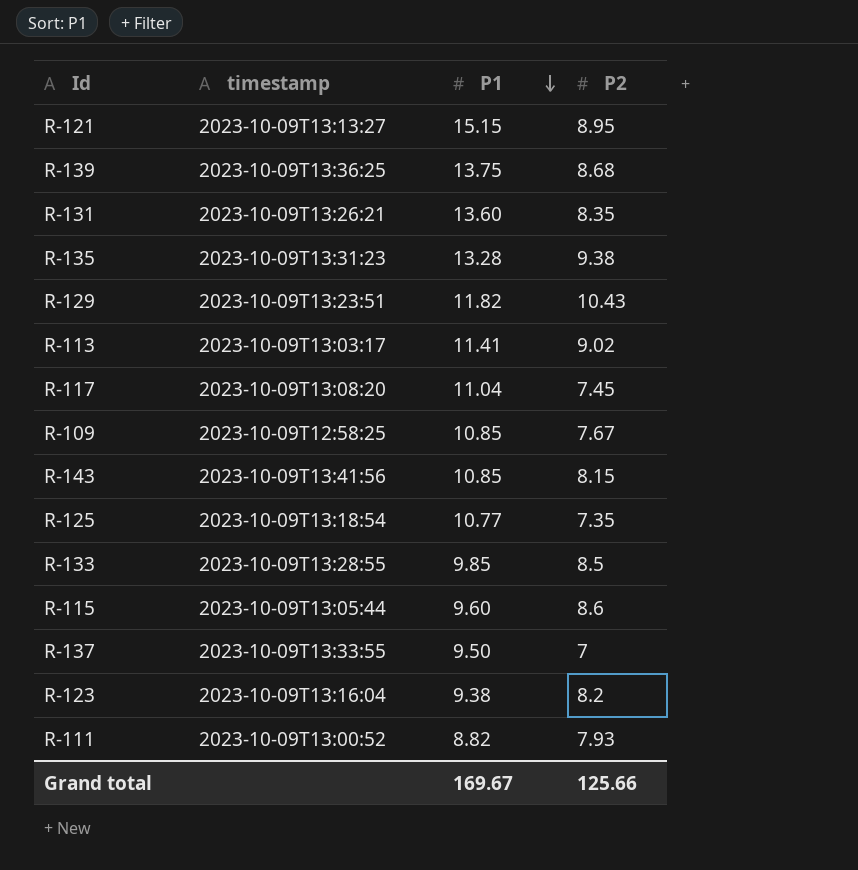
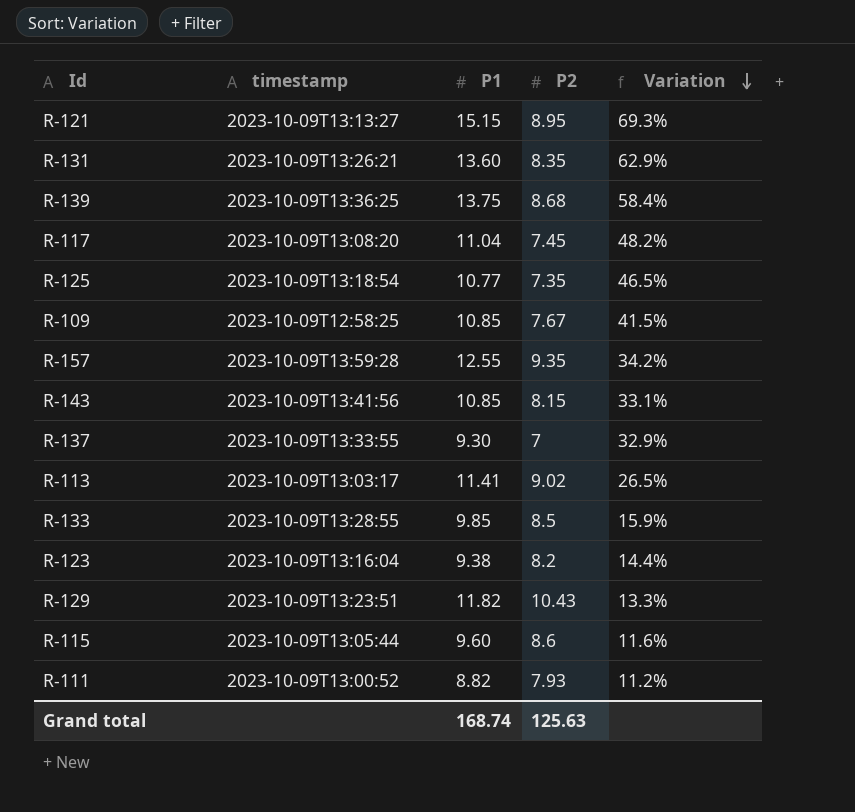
row order: P1 descending -> Variation descending
column Variation | formula: none -> ([P1] - [P2]) / [P2]
row R-135: 2023-10-09T13:31:23 | 13.28 | 9.38 -> none
row R-157: none -> 2023-10-09T13:59:28 | 12.55 | 9.35 | 34.2%
R-137 | P1: 9.50 -> 9.30
Grand total | P1: 169.67 -> 168.74
Grand total | P2: 125.66 -> 125.63

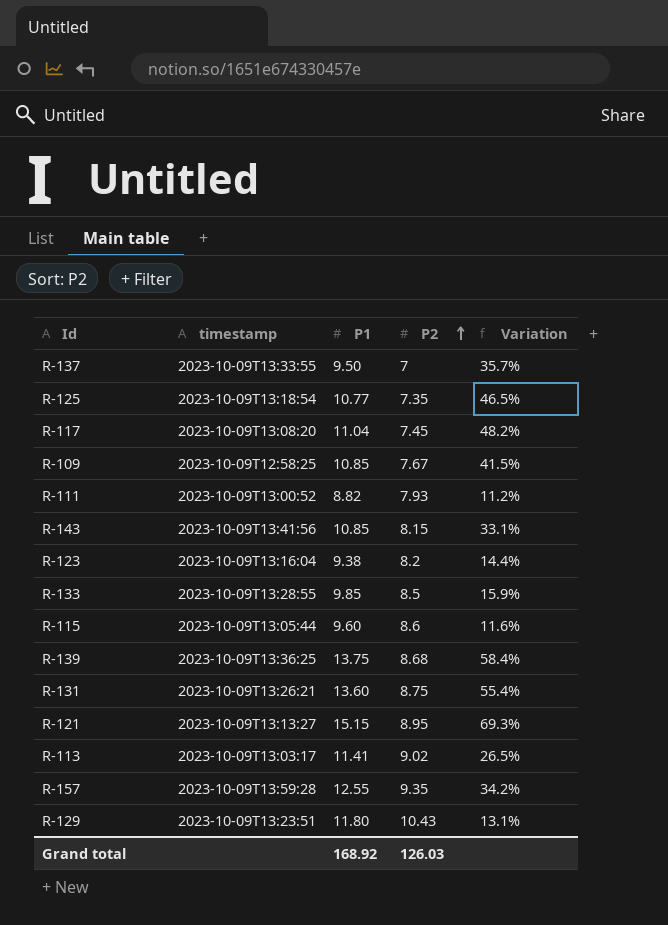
row order: Variation descending -> P2 ascending
R-137 | P1: 9.30 -> 9.50
R-137 | Variation: 32.9% -> 35.7%
R-131 | P2: 8.35 -> 8.75
R-131 | Variation: 62.9% -> 55.4%
R-129 | P1: 11.82 -> 11.80
R-129 | Variation: 13.3% -> 13.1%
Grand total | P1: 168.74 -> 168.92
Grand total | P2: 125.63 -> 126.03

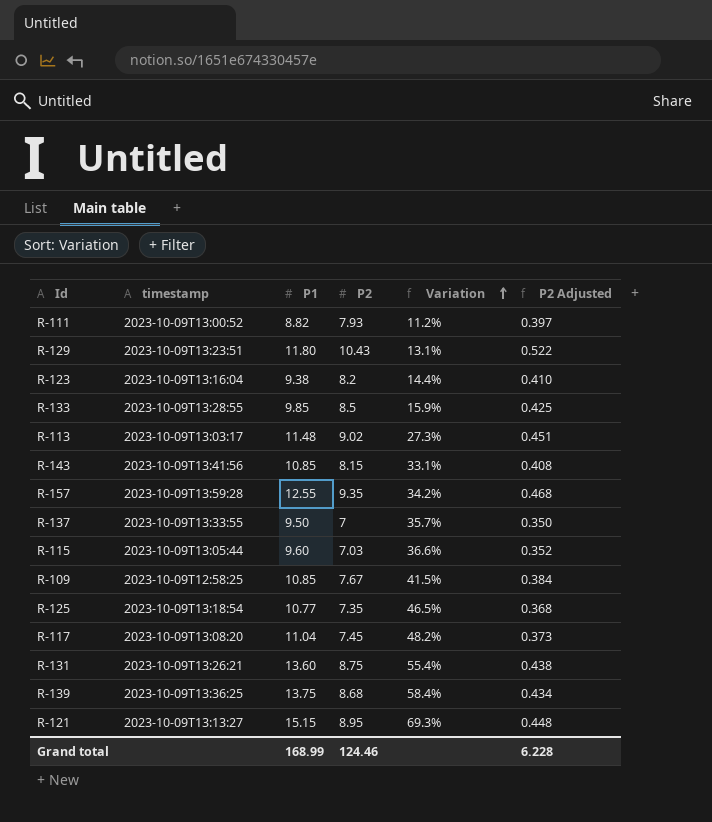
row order: P2 ascending -> Variation ascending
column P2 Adjusted | formula: none -> [P2] * 0.05
R-113 | P1: 11.41 -> 11.48
R-113 | Variation: 26.5% -> 27.3%
R-115 | P2: 8.6 -> 7.03
R-115 | Variation: 11.6% -> 36.6%
Grand total | P1: 168.92 -> 168.99
Grand total | P2: 126.03 -> 124.46

